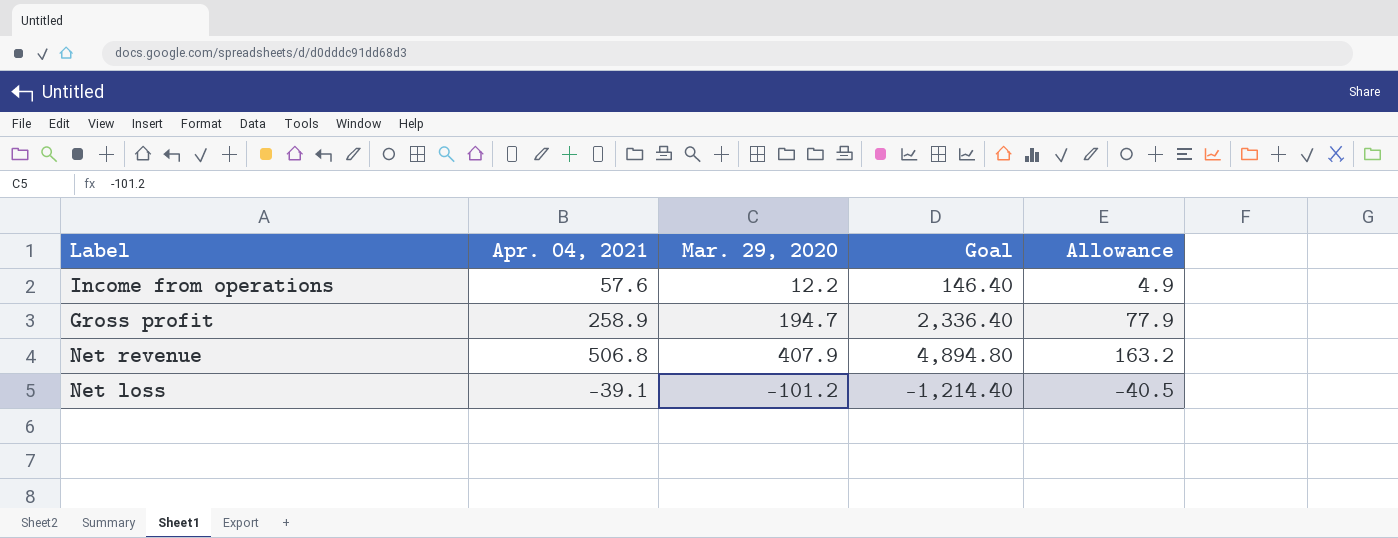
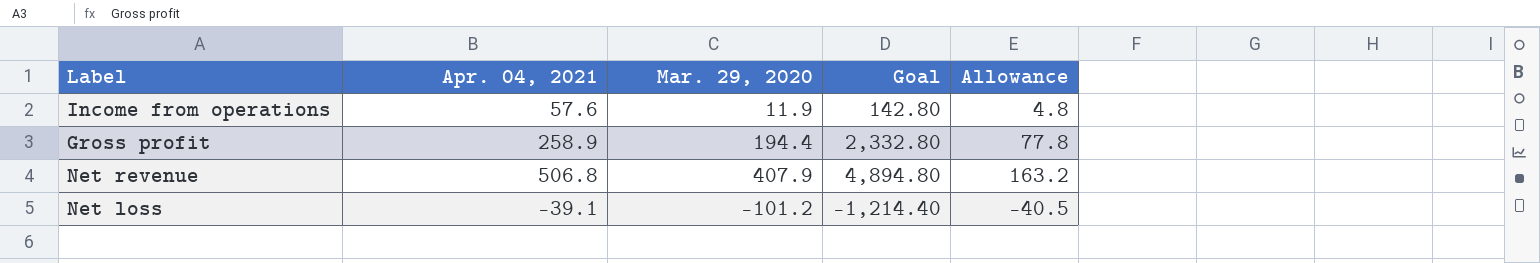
Income from operations | Mar. 29, 2020: 12.2 -> 11.9
Income from operations | Goal: 146.40 -> 142.80
Income from operations | Allowance: 4.9 -> 4.8
Gross profit | Mar. 29, 2020: 194.7 -> 194.4
Gross profit | Goal: 2,336.40 -> 2,332.80
Gross profit | Allowance: 77.9 -> 77.8

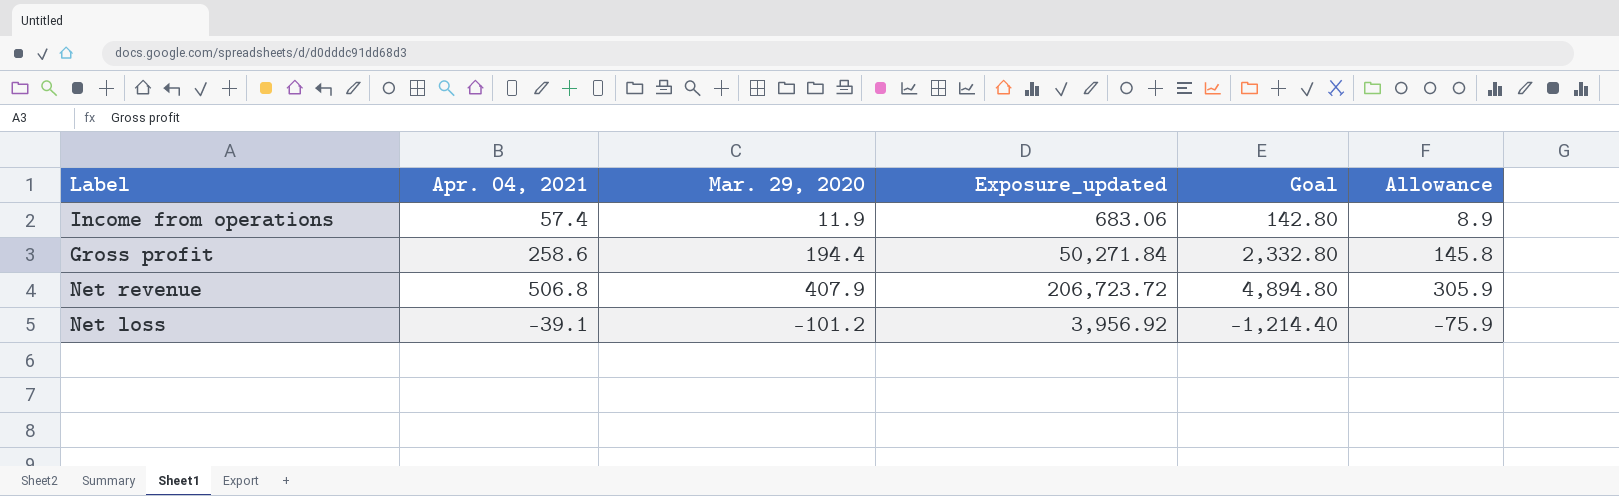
column Exposure_updated | formula: none -> [Apr. 04, 2021] * [Mar. 29, 2020]
column Allowance | formula: [Mar. 29, 2020] * 0.4 -> [Mar. 29, 2020] * 0.75
Income from operations | Apr. 04, 2021: 57.6 -> 57.4
Gross profit | Apr. 04, 2021: 258.9 -> 258.6

